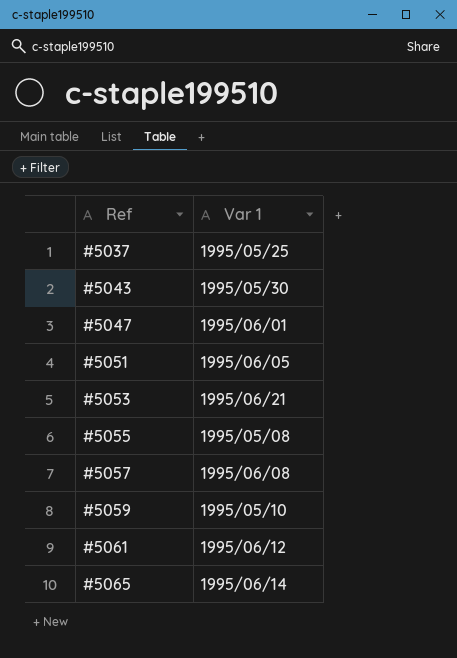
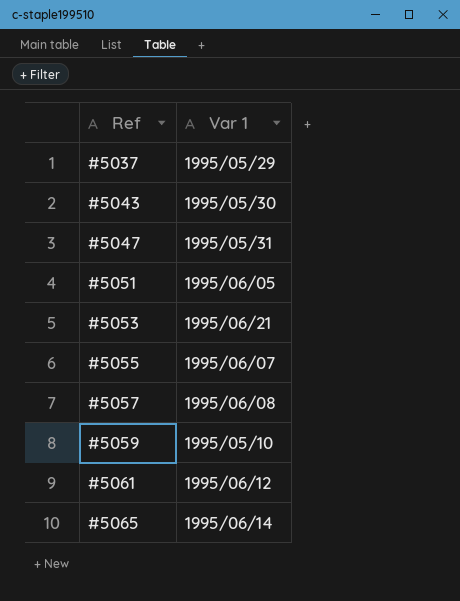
#5037 | Var 1: 1995/05/25 -> 1995/05/29
#5047 | Var 1: 1995/06/01 -> 1995/05/31
#5055 | Var 1: 1995/05/08 -> 1995/06/07

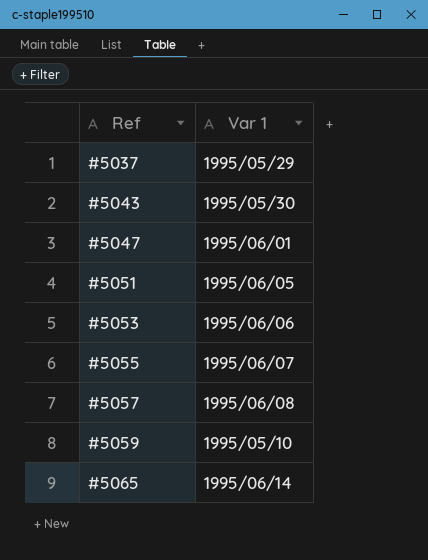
row #5061: 1995/06/12 -> none
#5047 | Var 1: 1995/05/31 -> 1995/06/01
#5053 | Var 1: 1995/06/21 -> 1995/06/06

